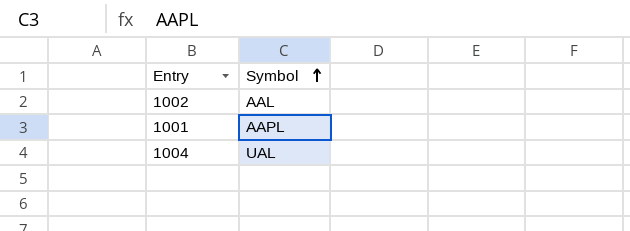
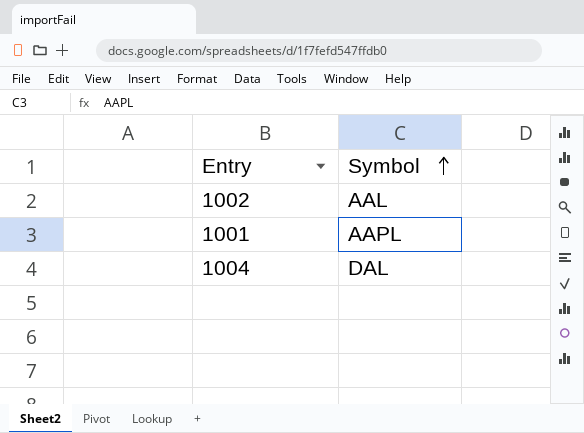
1004 | Symbol: UAL -> DAL

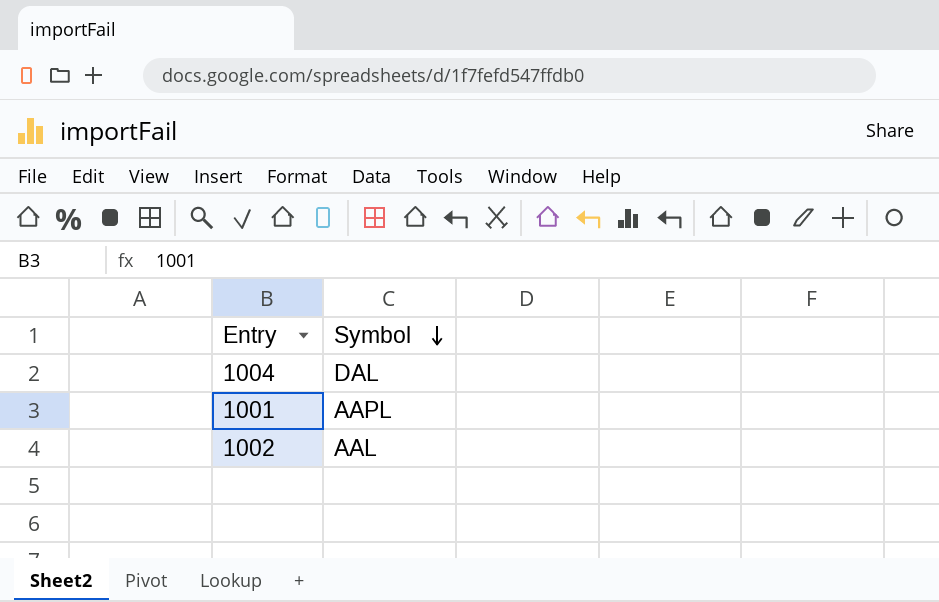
row order: Symbol ascending -> Symbol descending

